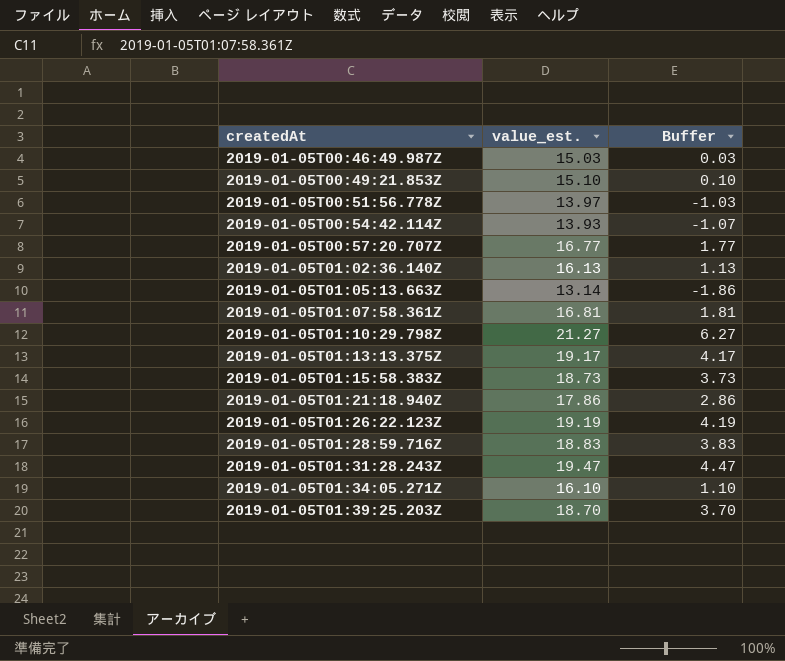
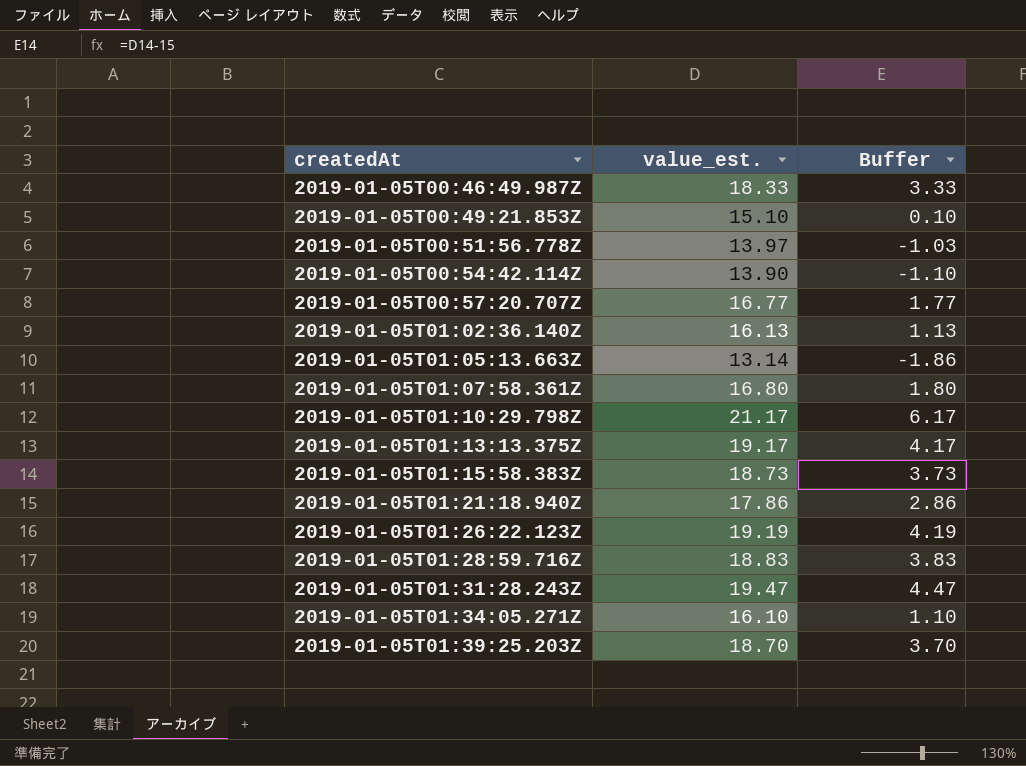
2019-01-05T00:46:49.987Z | value_est.: 15.03 -> 18.33
2019-01-05T00:46:49.987Z | Buffer: 0.03 -> 3.33
2019-01-05T00:54:42.114Z | value_est.: 13.93 -> 13.90
2019-01-05T00:54:42.114Z | Buffer: -1.07 -> -1.10
2019-01-05T01:07:58.361Z | value_est.: 16.81 -> 16.80
2019-01-05T01:07:58.361Z | Buffer: 1.81 -> 1.80
2019-01-05T01:10:29.798Z | value_est.: 21.27 -> 21.17
2019-01-05T01:10:29.798Z | Buffer: 6.27 -> 6.17

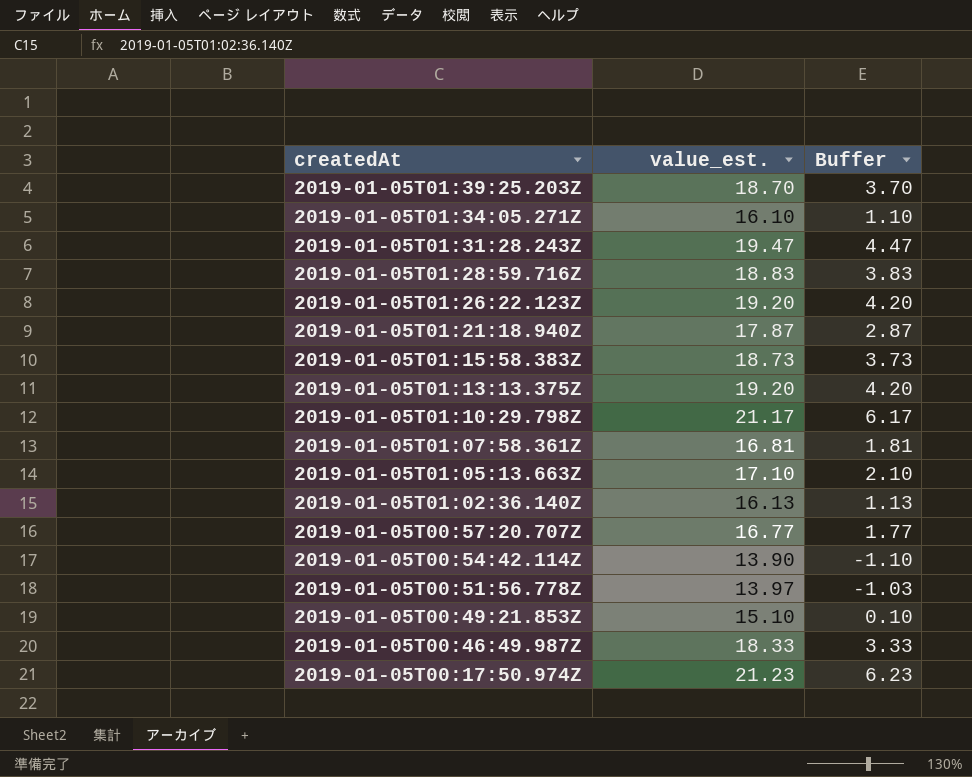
row order: createdAt ascending -> createdAt descending
2019-01-05T01:26:22.123Z | value_est.: 19.19 -> 19.20
2019-01-05T01:26:22.123Z | Buffer: 4.19 -> 4.20
2019-01-05T01:21:18.940Z | value_est.: 17.86 -> 17.87
2019-01-05T01:21:18.940Z | Buffer: 2.86 -> 2.87
2019-01-05T01:13:13.375Z | value_est.: 19.17 -> 19.20
2019-01-05T01:13:13.375Z | Buffer: 4.17 -> 4.20
2019-01-05T01:07:58.361Z | value_est.: 16.80 -> 16.81
2019-01-05T01:07:58.361Z | Buffer: 1.80 -> 1.81
2019-01-05T01:05:13.663Z | value_est.: 13.14 -> 17.10
2019-01-05T01:05:13.663Z | Buffer: -1.86 -> 2.10
row 2019-01-05T00:17:50.974Z: none -> 21.23 | 6.23

